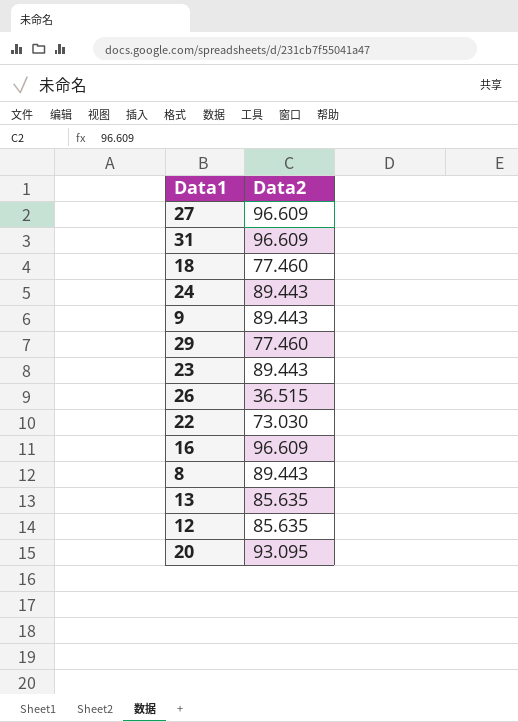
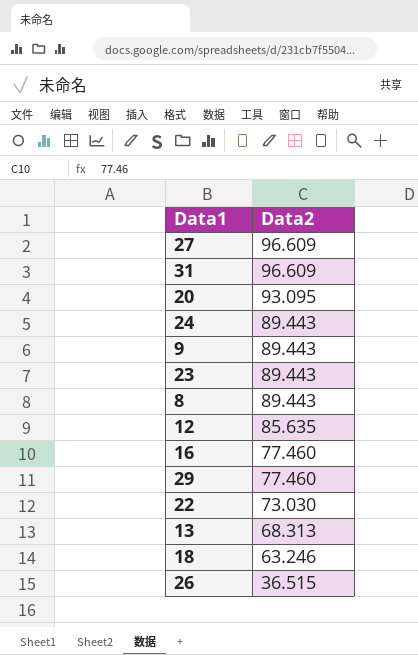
row order: none -> Data2 descending
16 | Data2: 96.609 -> 77.460
13 | Data2: 85.635 -> 68.313
18 | Data2: 77.460 -> 63.246

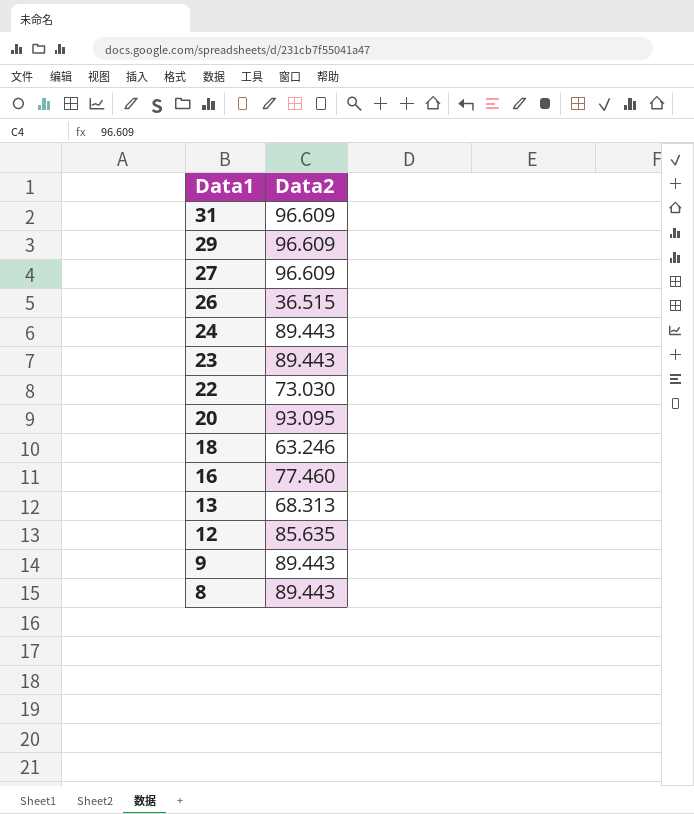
row order: Data2 descending -> Data1 descending
29 | Data2: 77.460 -> 96.609

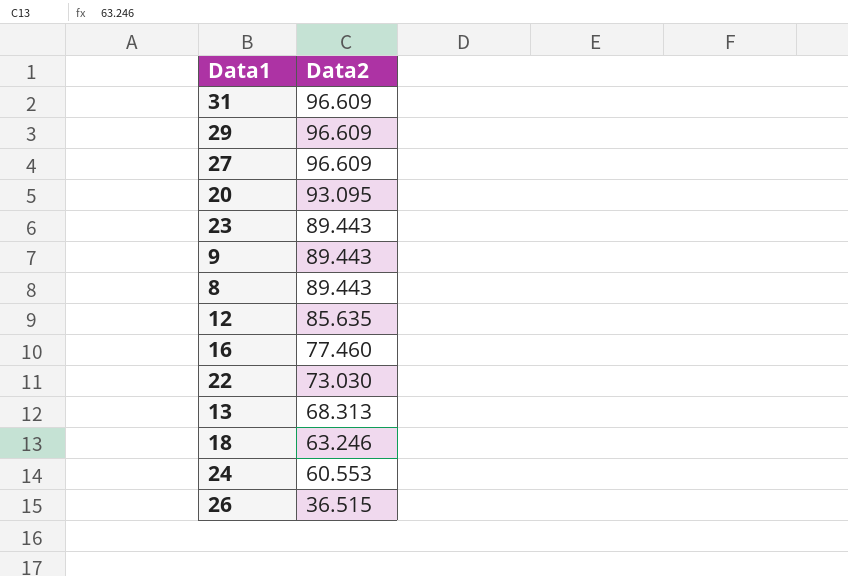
row order: Data1 descending -> Data2 descending
24 | Data2: 89.443 -> 60.553

